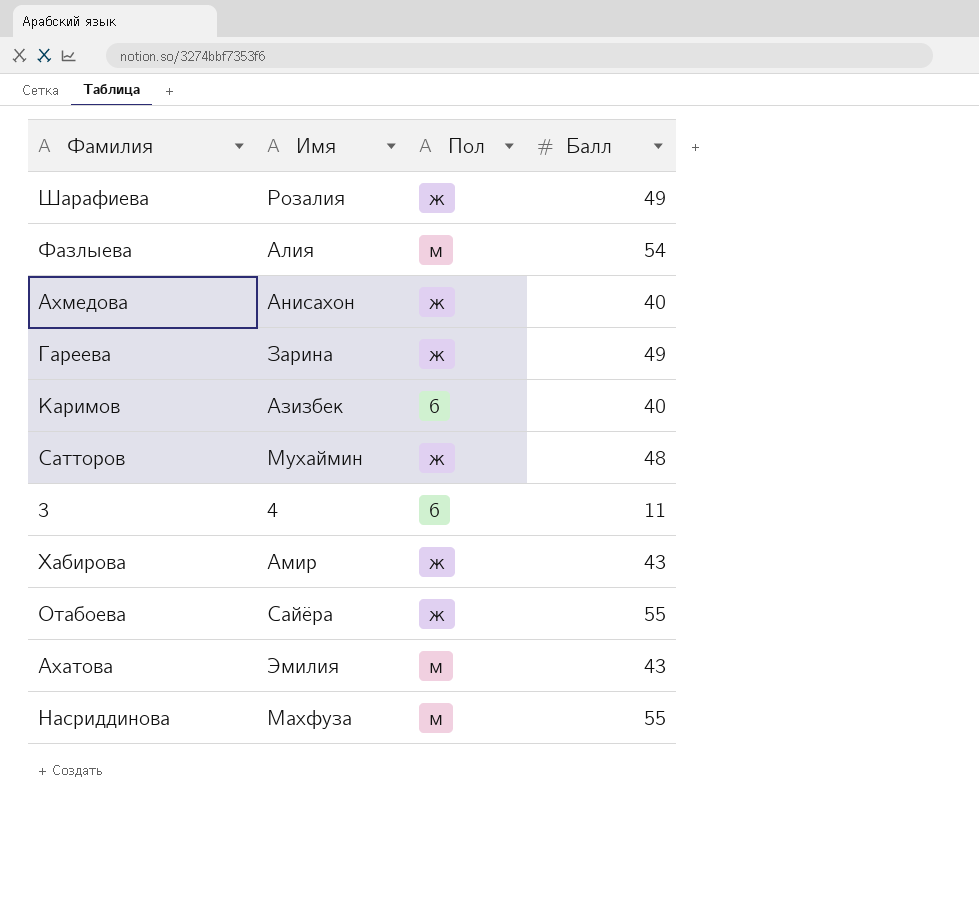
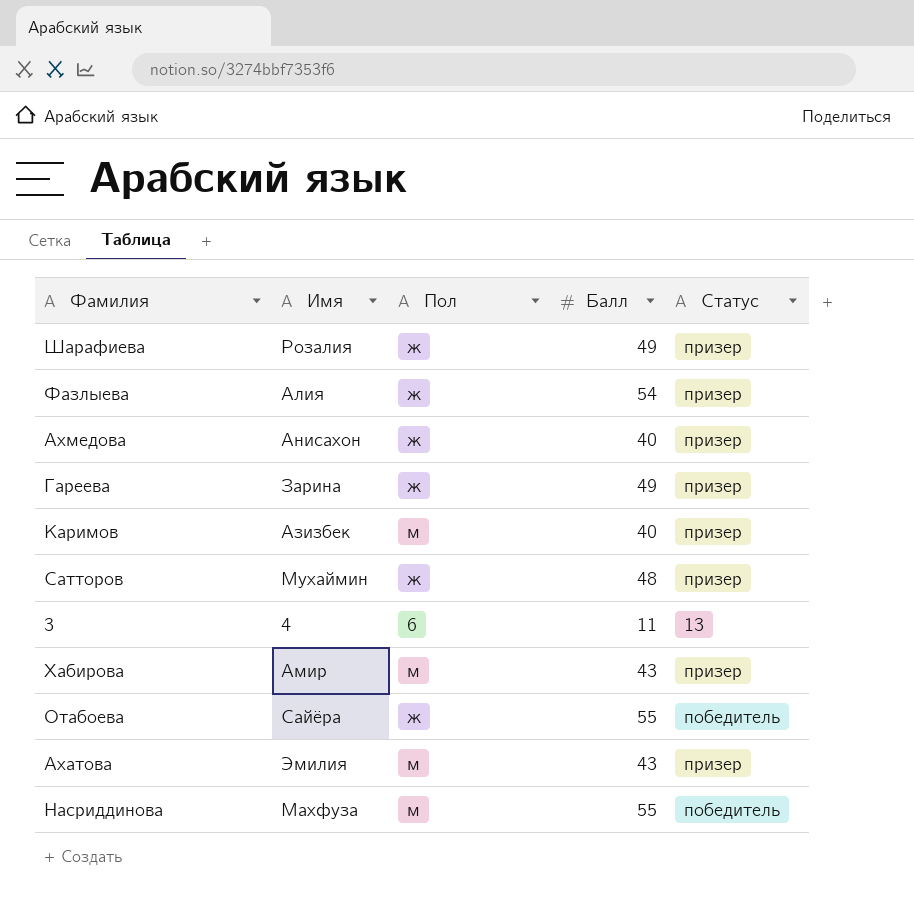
column Статус | position: none -> 5
Фазлыева | Пол: м -> ж
Каримов | Пол: 6 -> м
Хабирова | Пол: ж -> м

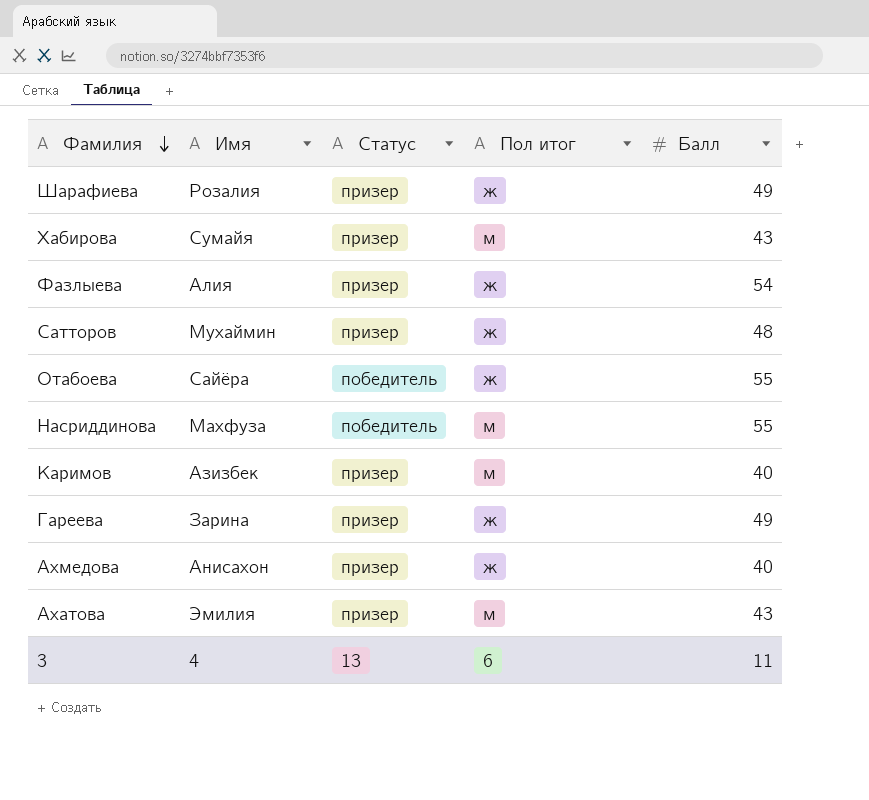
row order: none -> Фамилия descending
column Статус | position: 5 -> 3
column name: Пол -> Пол итог
Хабирова | Имя: Амир -> Сумайя

